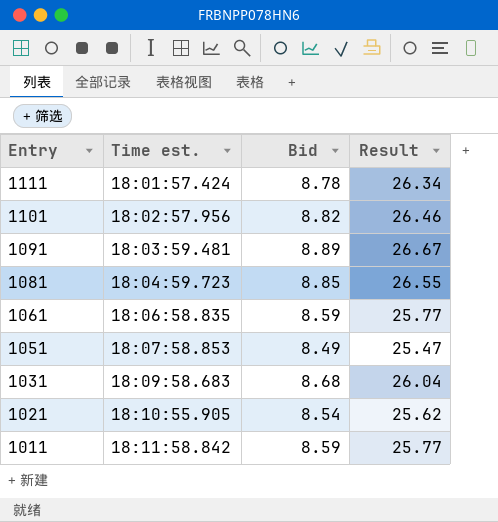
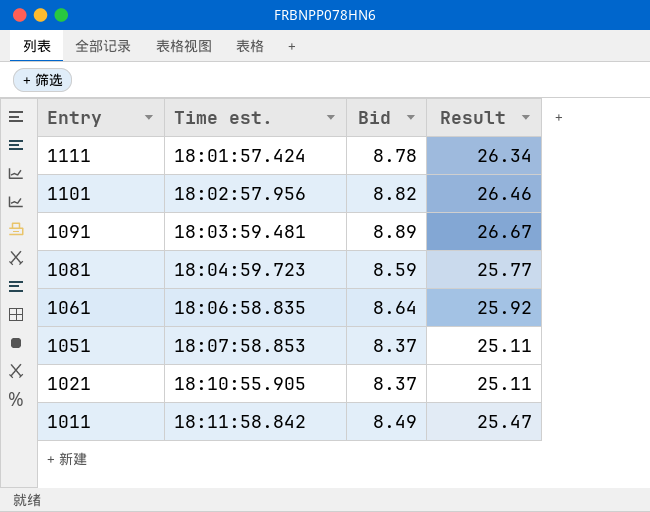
row 1031: 18:09:58.683 | 8.68 | 26.04 -> none
1081 | Bid: 8.85 -> 8.59
1081 | Result: 26.55 -> 25.77
1061 | Bid: 8.59 -> 8.64
1061 | Result: 25.77 -> 25.92
1051 | Bid: 8.49 -> 8.37
1051 | Result: 25.47 -> 25.11
1021 | Bid: 8.54 -> 8.37
1021 | Result: 25.62 -> 25.11
1011 | Bid: 8.59 -> 8.49
1011 | Result: 25.77 -> 25.47

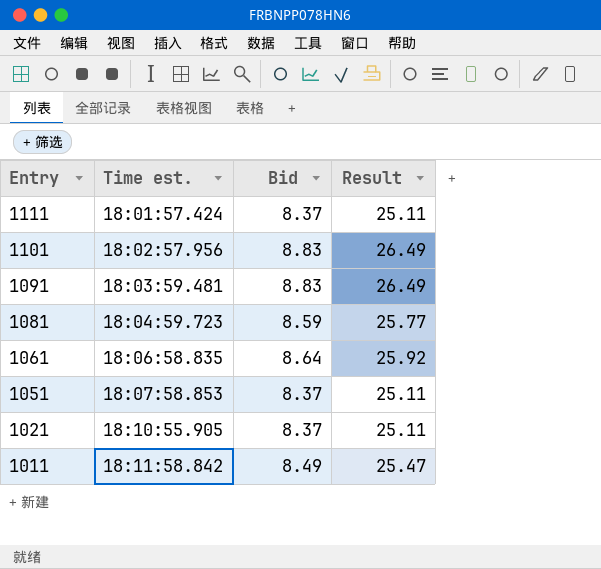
1111 | Bid: 8.78 -> 8.37
1111 | Result: 26.34 -> 25.11
1101 | Bid: 8.82 -> 8.83
1101 | Result: 26.46 -> 26.49
1091 | Bid: 8.89 -> 8.83
1091 | Result: 26.67 -> 26.49

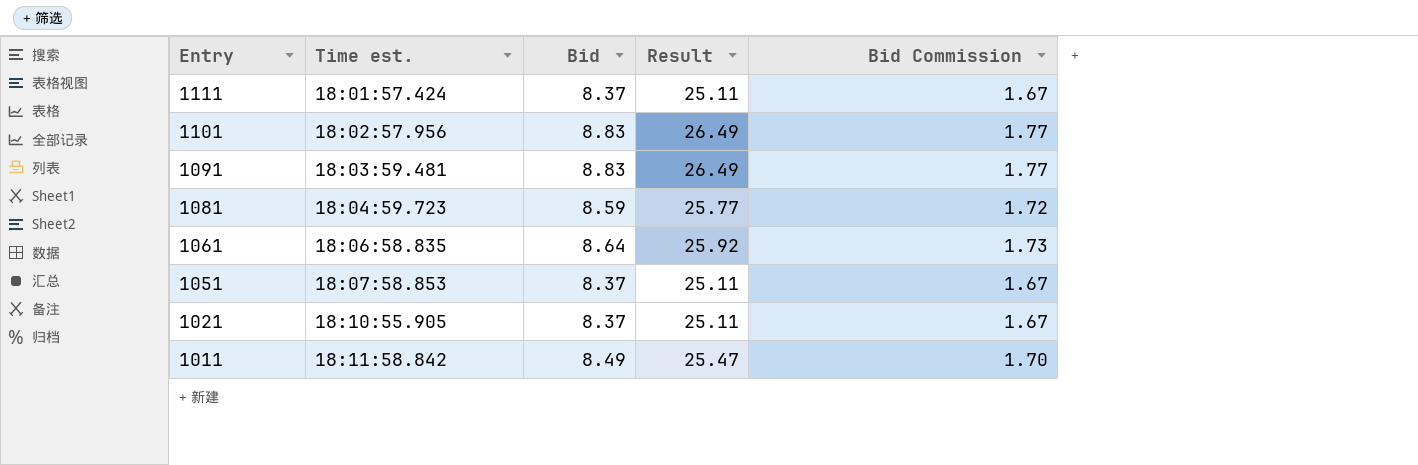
column Bid Commission | formula: none -> [Bid] * 0.2

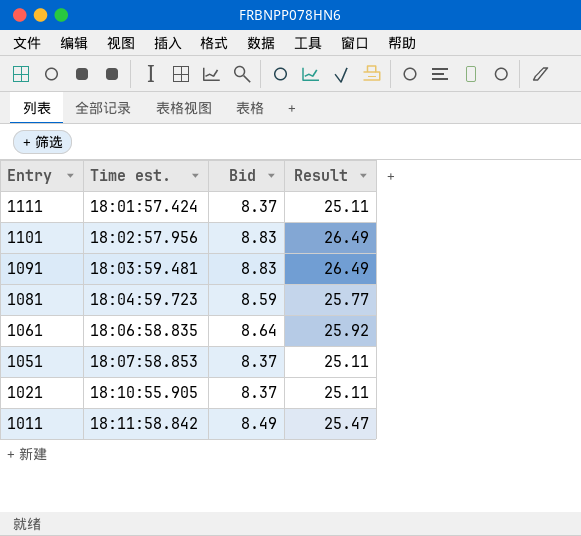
column Bid Commission | formula: [Bid] * 0.2 -> none

